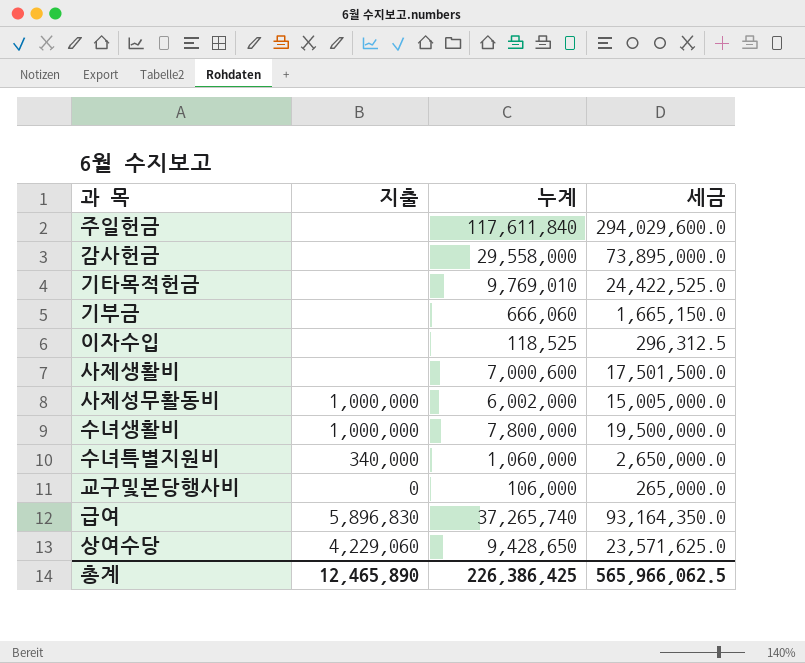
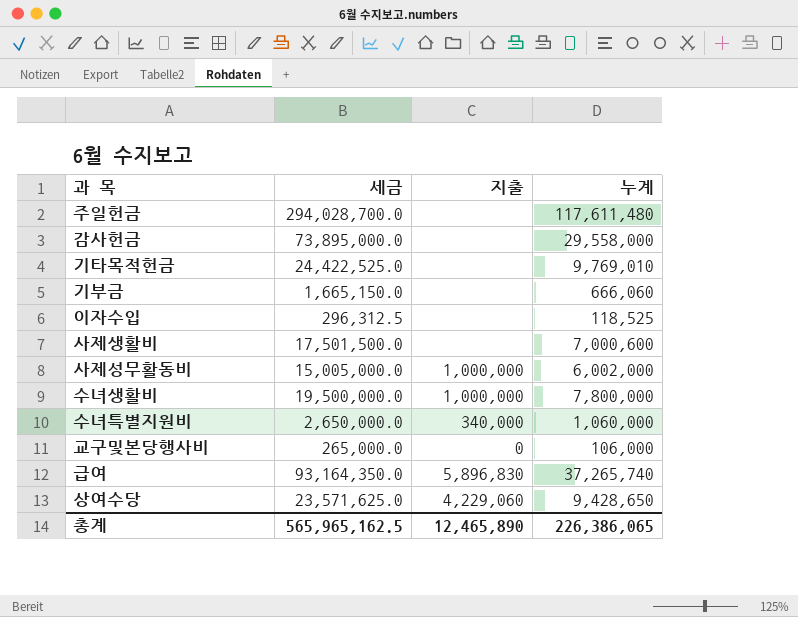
column 세금 | position: 4 -> 2
주일헌금 | 세금: 294,029,600.0 -> 294,028,700.0
주일헌금 | 누계: 117,611,840 -> 117,611,480
총계 | 세금: 565,966,062.5 -> 565,965,162.5
총계 | 누계: 226,386,425 -> 226,386,065

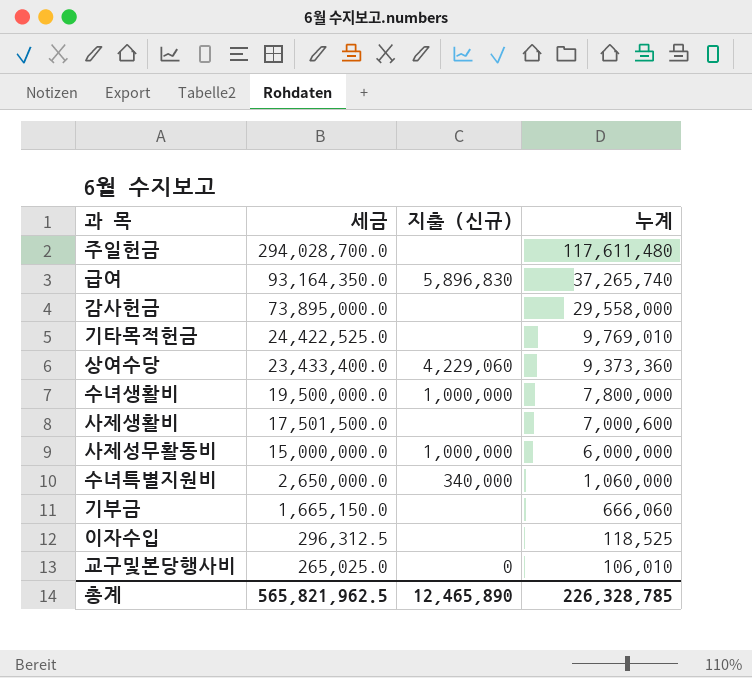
row order: none -> 세금 descending
column name: 지출 -> 지출 (신규)
상여수당 | 세금: 23,571,625.0 -> 23,433,400.0
상여수당 | 누계: 9,428,650 -> 9,373,360
사제성무활동비 | 세금: 15,005,000.0 -> 15,000,000.0
사제성무활동비 | 누계: 6,002,000 -> 6,000,000
교구및본당행사비 | 세금: 265,000.0 -> 265,025.0
교구및본당행사비 | 누계: 106,000 -> 106,010
총계 | 세금: 565,965,162.5 -> 565,821,962.5
총계 | 누계: 226,386,065 -> 226,328,785

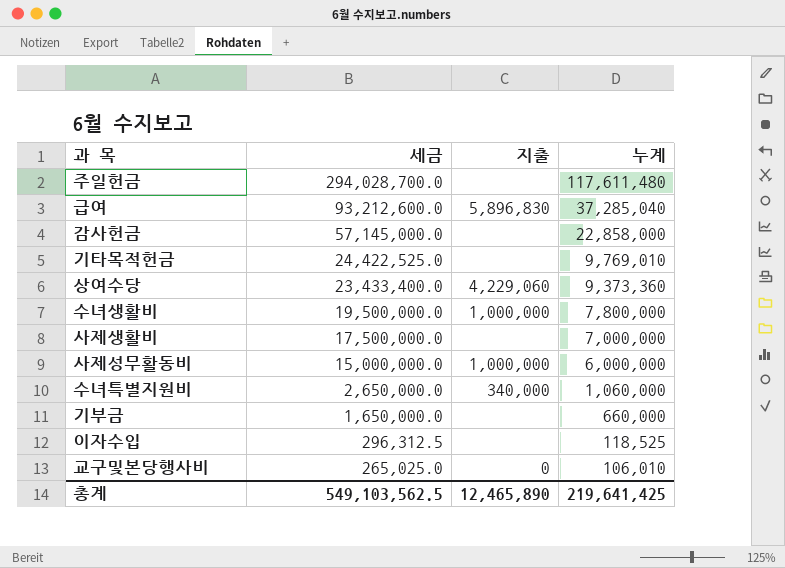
column name: 지출 (신규) -> 지출
급여 | 세금: 93,164,350.0 -> 93,212,600.0
급여 | 누계: 37,265,740 -> 37,285,040
감사헌금 | 세금: 73,895,000.0 -> 57,145,000.0
감사헌금 | 누계: 29,558,000 -> 22,858,000
사제생활비 | 세금: 17,501,500.0 -> 17,500,000.0
사제생활비 | 누계: 7,000,600 -> 7,000,000
기부금 | 세금: 1,665,150.0 -> 1,650,000.0
기부금 | 누계: 666,060 -> 660,000
총계 | 세금: 565,821,962.5 -> 549,103,562.5
총계 | 누계: 226,328,785 -> 219,641,425

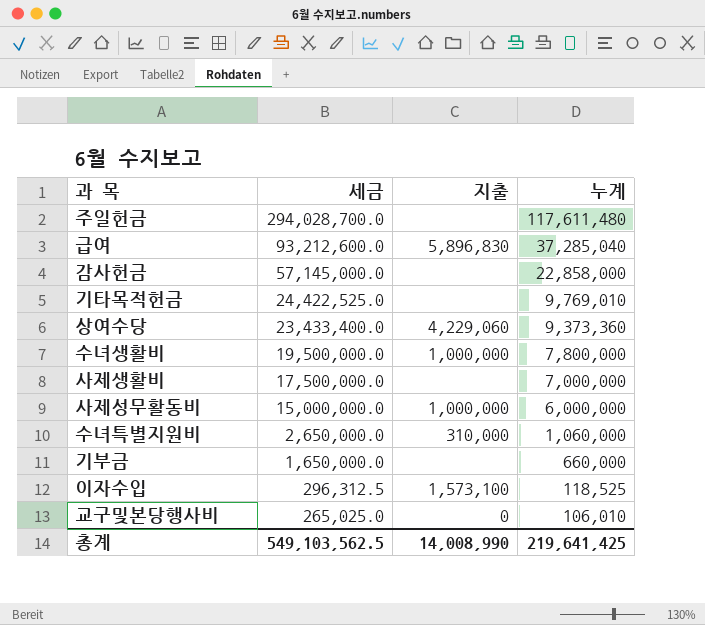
수녀특별지원비 | 지출: 340,000 -> 310,000
이자수입 | 지출: none -> 1,573,100
총계 | 지출: 12,465,890 -> 14,008,990

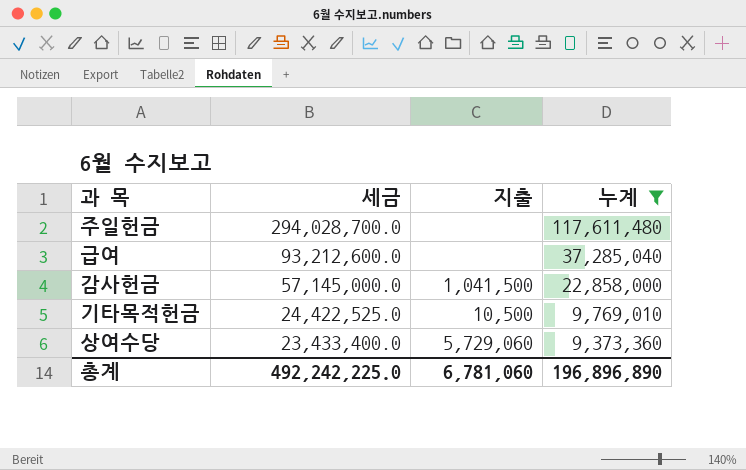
filter: none -> 누계 >= 9,373,360
급여 | 지출: 5,896,830 -> none
감사헌금 | 지출: none -> 1,041,500
기타목적헌금 | 지출: none -> 10,500
상여수당 | 지출: 4,229,060 -> 5,729,060
총계 | 세금: 549,103,562.5 -> 492,242,225.0
총계 | 지출: 14,008,990 -> 6,781,060
총계 | 누계: 219,641,425 -> 196,896,890

